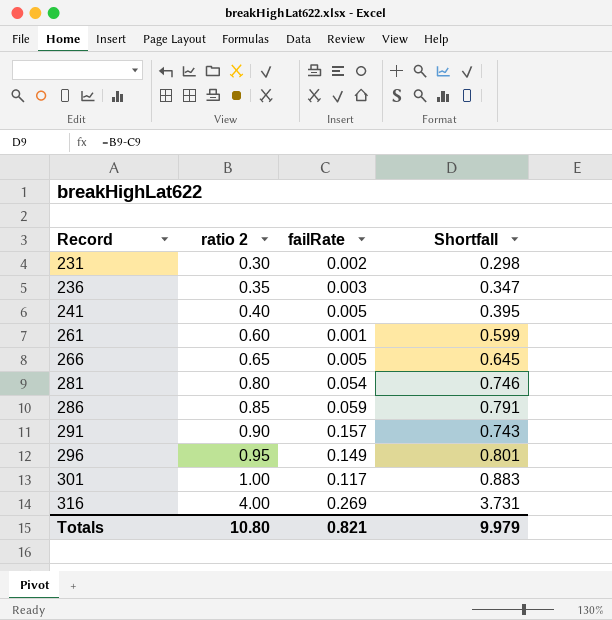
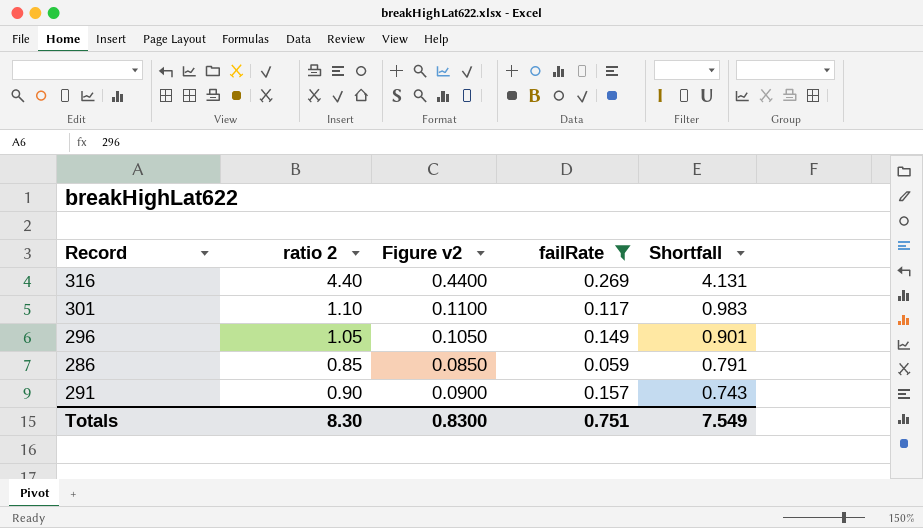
filter: none -> failRate >= 0.059
row order: Record ascending -> Shortfall descending
column Figure v2 | formula: none -> [ratio 2] * 0.1
316 | ratio 2: 4.00 -> 4.40
316 | Shortfall: 3.731 -> 4.131
301 | ratio 2: 1.00 -> 1.10
301 | Shortfall: 0.883 -> 0.983
296 | ratio 2: 0.95 -> 1.05
296 | Shortfall: 0.801 -> 0.901
Totals | ratio 2: 10.80 -> 8.30
Totals | failRate: 0.821 -> 0.751
Totals | Shortfall: 9.979 -> 7.549

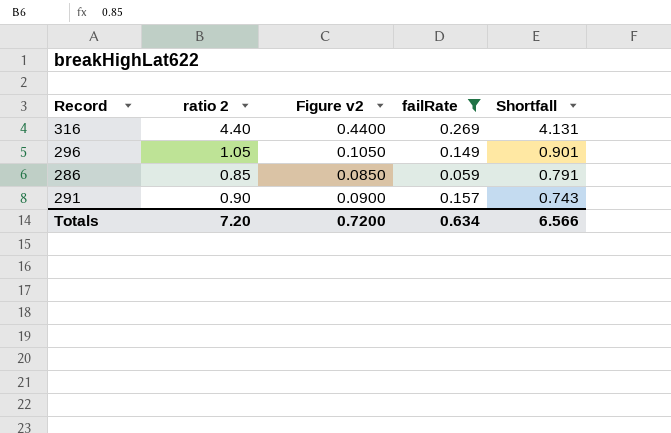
row 301: 1.10 | 0.1100 | 0.117 | 0.983 -> none
Totals | ratio 2: 8.30 -> 7.20
Totals | Figure v2: 0.8300 -> 0.7200
Totals | failRate: 0.751 -> 0.634
Totals | Shortfall: 7.549 -> 6.566

